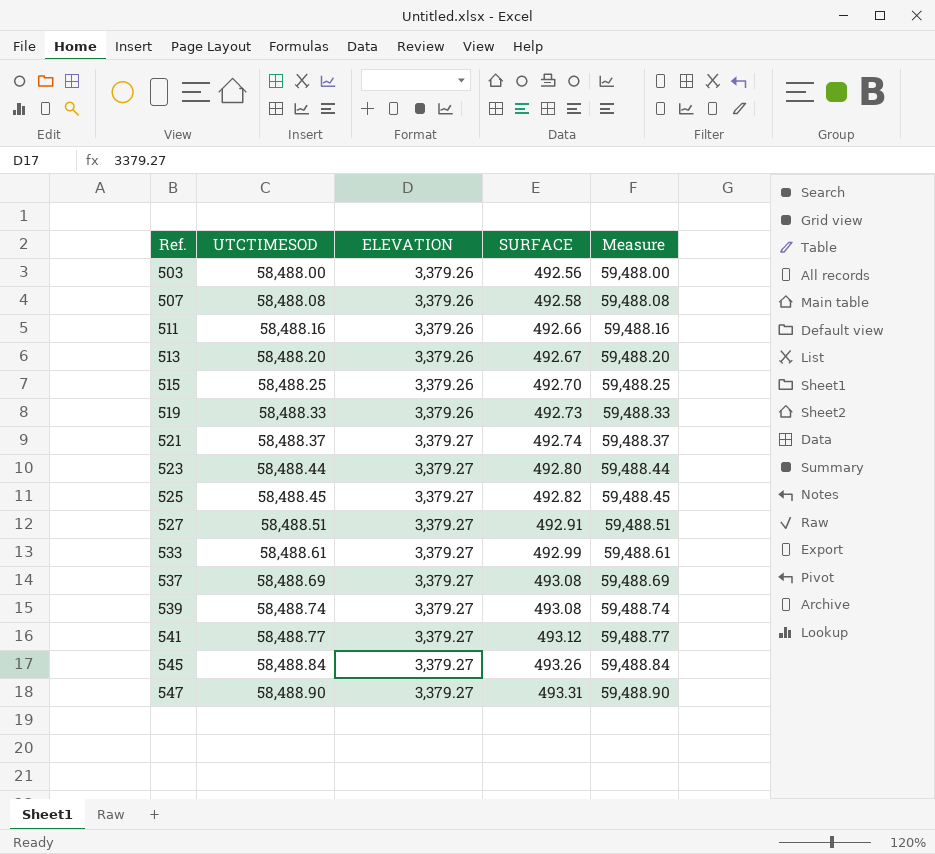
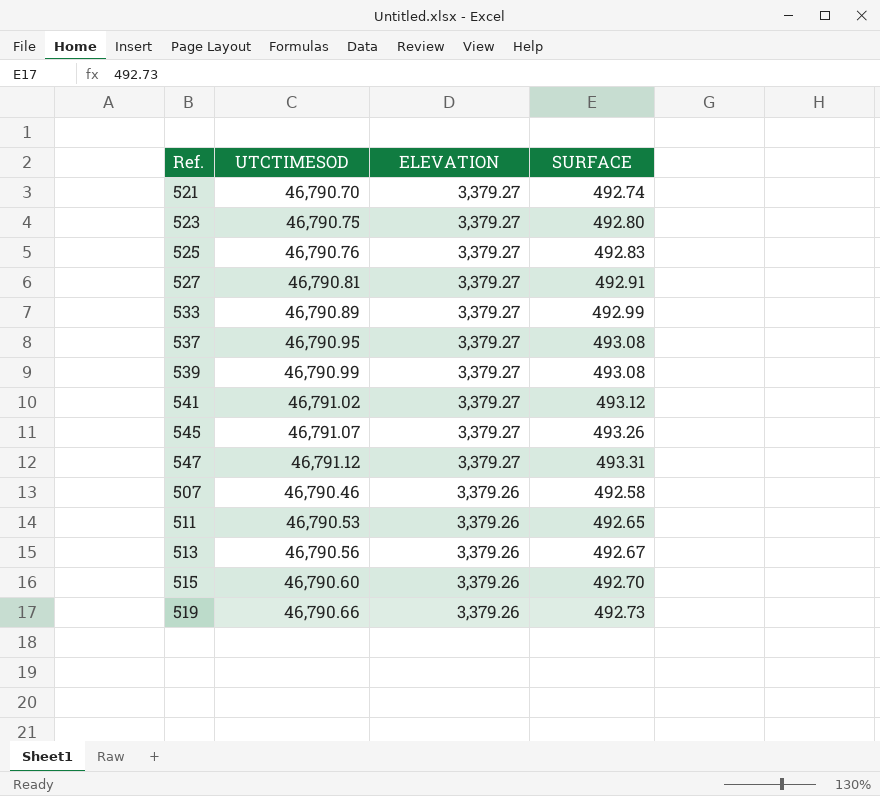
row order: Ref. ascending -> ELEVATION descending
column Measure | formula: [UTCTIMESOD] + 1000 -> none
row 503: 58,488.00 | 3,379.26 | 492.56 | 59,488.00 -> none
521 | UTCTIMESOD: 58,488.37 -> 46,790.70
523 | UTCTIMESOD: 58,488.44 -> 46,790.75
525 | UTCTIMESOD: 58,488.45 -> 46,790.76
525 | SURFACE: 492.82 -> 492.83
527 | UTCTIMESOD: 58,488.51 -> 46,790.81
533 | UTCTIMESOD: 58,488.61 -> 46,790.89
537 | UTCTIMESOD: 58,488.69 -> 46,790.95
539 | UTCTIMESOD: 58,488.74 -> 46,790.99
541 | UTCTIMESOD: 58,488.77 -> 46,791.02
545 | UTCTIMESOD: 58,488.84 -> 46,791.07
547 | UTCTIMESOD: 58,488.90 -> 46,791.12
507 | UTCTIMESOD: 58,488.08 -> 46,790.46
511 | UTCTIMESOD: 58,488.16 -> 46,790.53
511 | SURFACE: 492.66 -> 492.65
513 | UTCTIMESOD: 58,488.20 -> 46,790.56
515 | UTCTIMESOD: 58,488.25 -> 46,790.60
519 | UTCTIMESOD: 58,488.33 -> 46,790.66

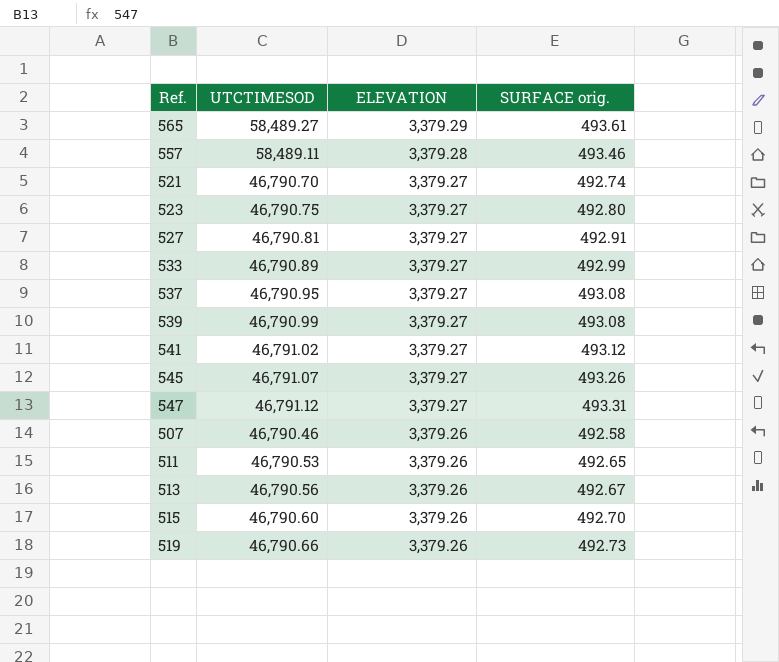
column name: SURFACE -> SURFACE orig.
row 525: 46,790.76 | 3,379.27 | 492.83 -> none
row 565: none -> 58,489.27 | 3,379.29 | 493.61
row 557: none -> 58,489.11 | 3,379.28 | 493.46

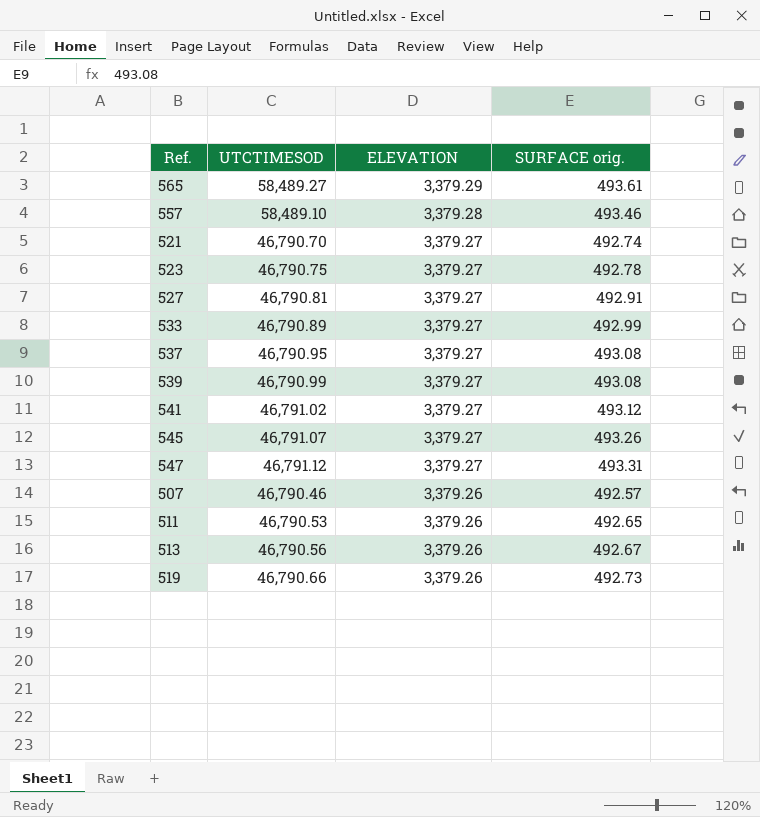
row 515: 46,790.60 | 3,379.26 | 492.70 -> none
557 | UTCTIMESOD: 58,489.11 -> 58,489.10
523 | SURFACE orig.: 492.80 -> 492.78
507 | SURFACE orig.: 492.58 -> 492.57

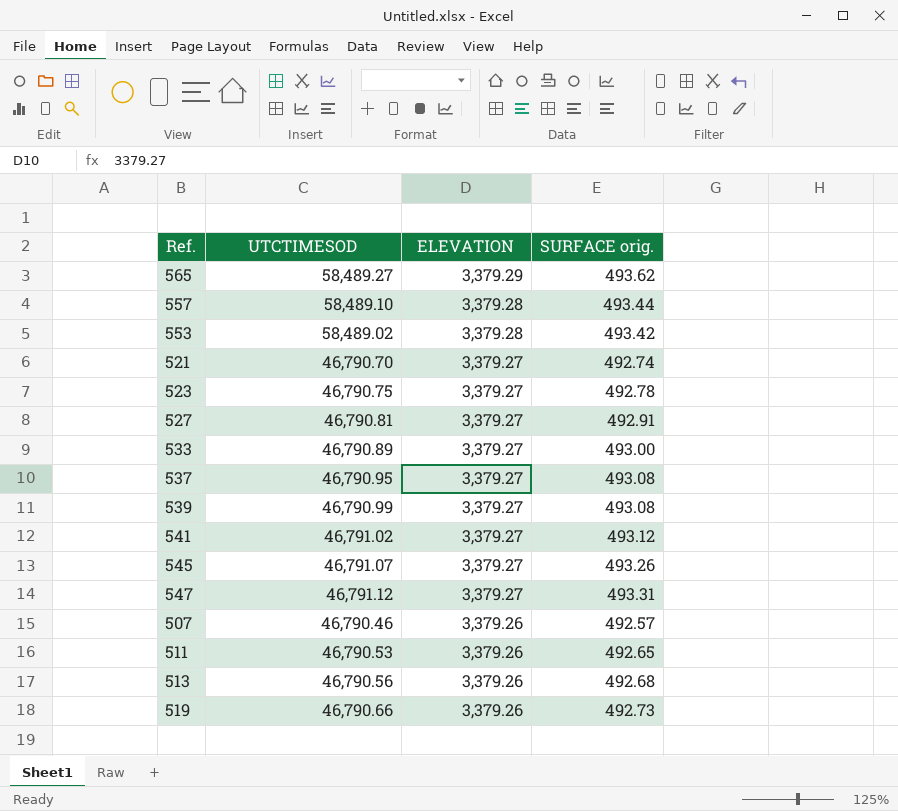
565 | SURFACE orig.: 493.61 -> 493.62
557 | SURFACE orig.: 493.46 -> 493.44
row 553: none -> 58,489.02 | 3,379.28 | 493.42
533 | SURFACE orig.: 492.99 -> 493.00
513 | SURFACE orig.: 492.67 -> 492.68

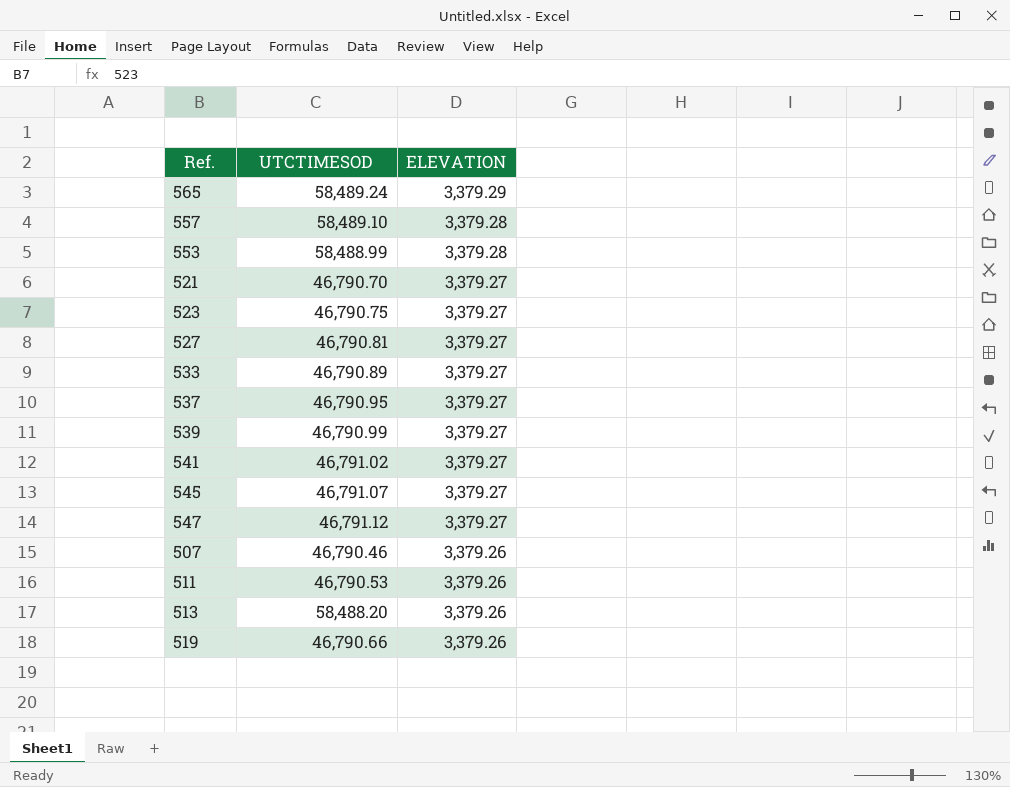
column SURFACE orig. | position: 4 -> none
565 | UTCTIMESOD: 58,489.27 -> 58,489.24
553 | UTCTIMESOD: 58,489.02 -> 58,488.99
513 | UTCTIMESOD: 46,790.56 -> 58,488.20

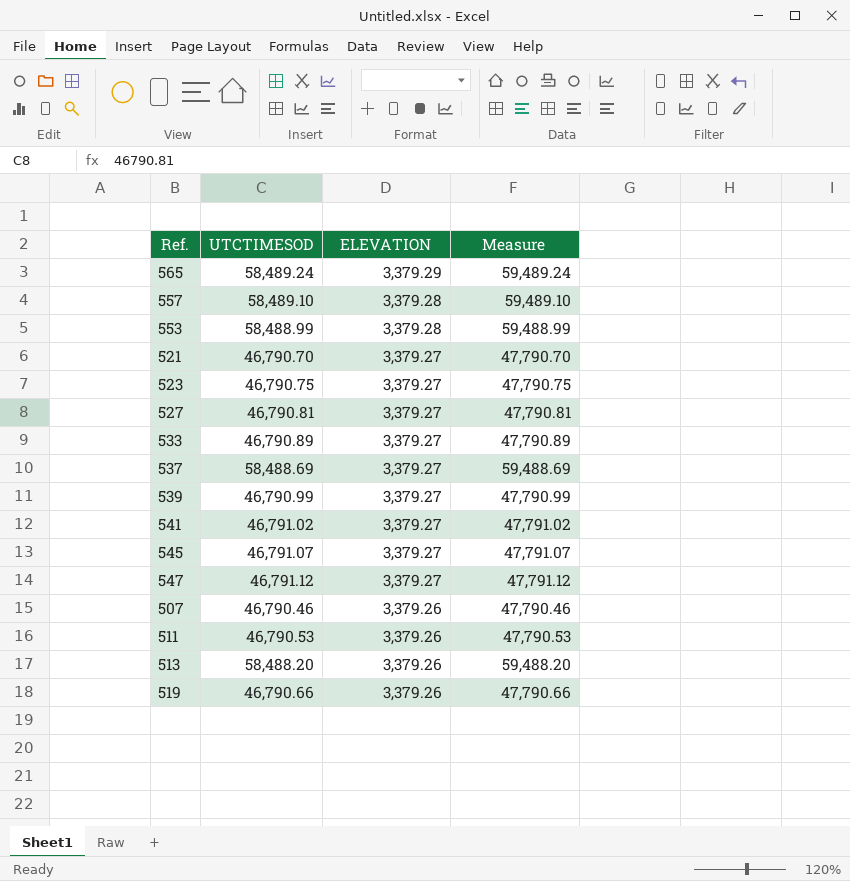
column Measure | formula: none -> [UTCTIMESOD] + 1000
537 | UTCTIMESOD: 46,790.95 -> 58,488.69

